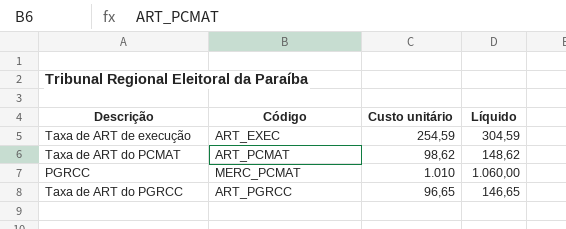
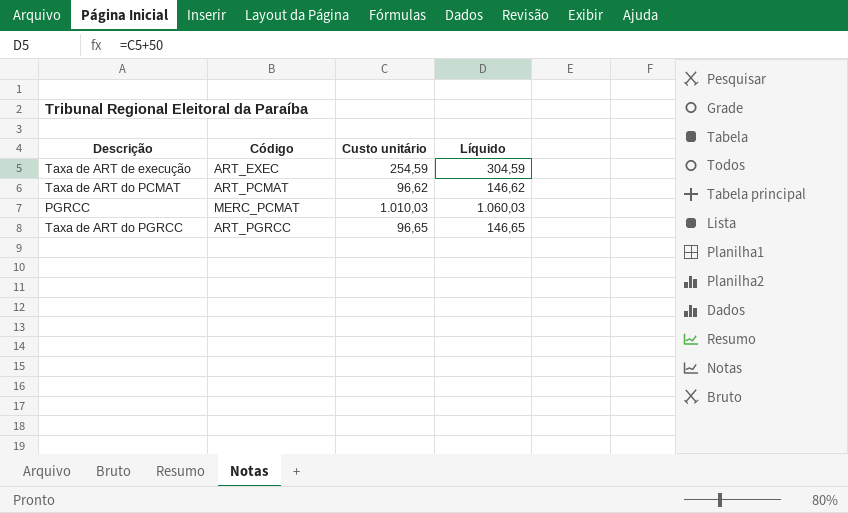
Taxa de ART do PCMAT | Custo unitário: 98,62 -> 96,62
Taxa de ART do PCMAT | Líquido: 148,62 -> 146,62
PGRCC | Custo unitário: 1.010 -> 1.010,03
PGRCC | Líquido: 1.060,00 -> 1.060,03

